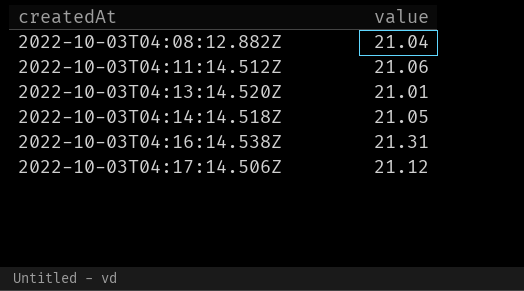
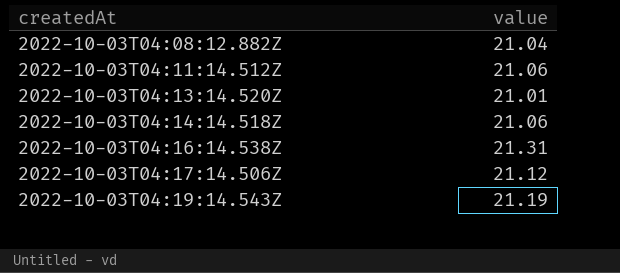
2022-10-03T04:14:14.518Z | value: 21.05 -> 21.06
row 2022-10-03T04:19:14.543Z: none -> 21.19

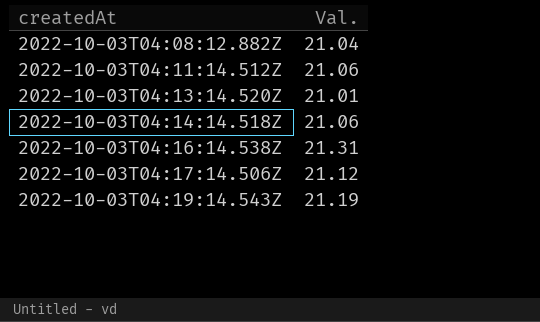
column name: value -> Val.

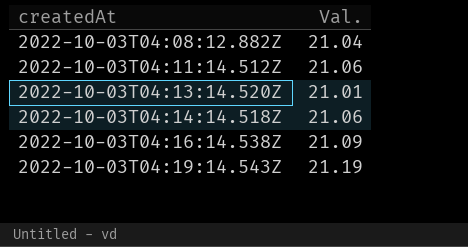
row 2022-10-03T04:17:14.506Z: 21.12 -> none
2022-10-03T04:16:14.538Z | Val.: 21.31 -> 21.09

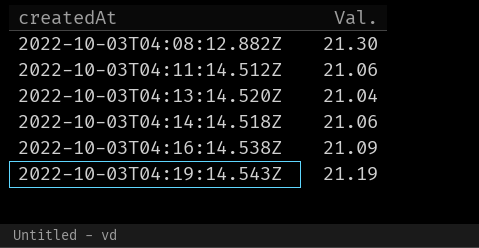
2022-10-03T04:08:12.882Z | Val.: 21.04 -> 21.30
2022-10-03T04:13:14.520Z | Val.: 21.01 -> 21.04

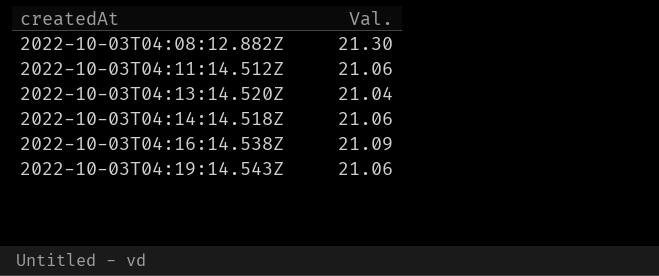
2022-10-03T04:19:14.543Z | Val.: 21.19 -> 21.06

